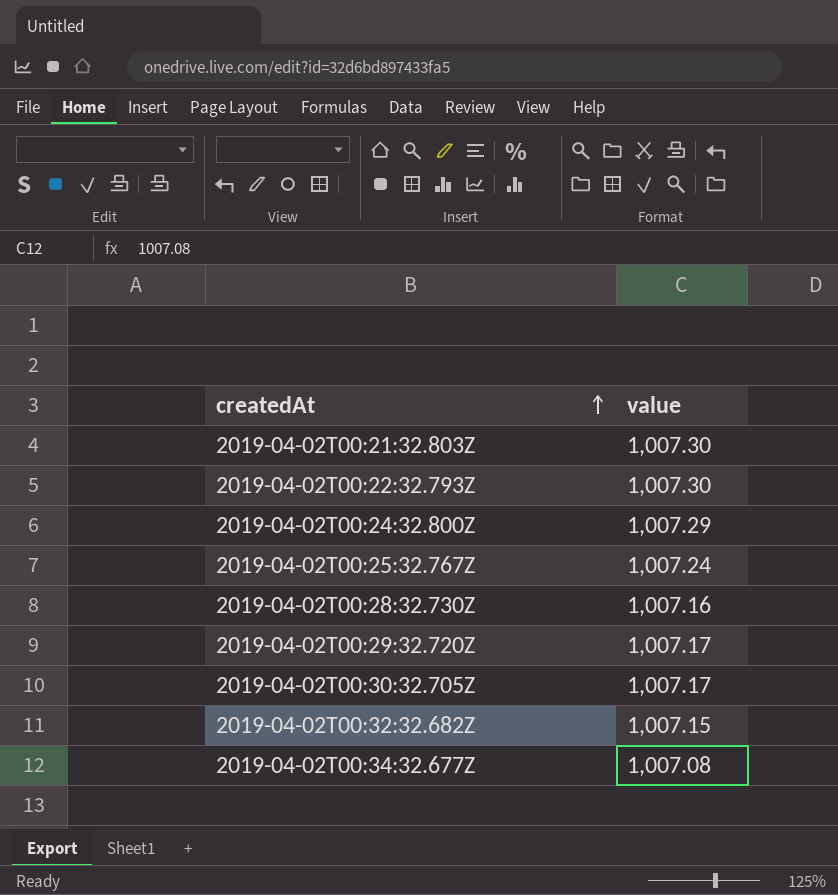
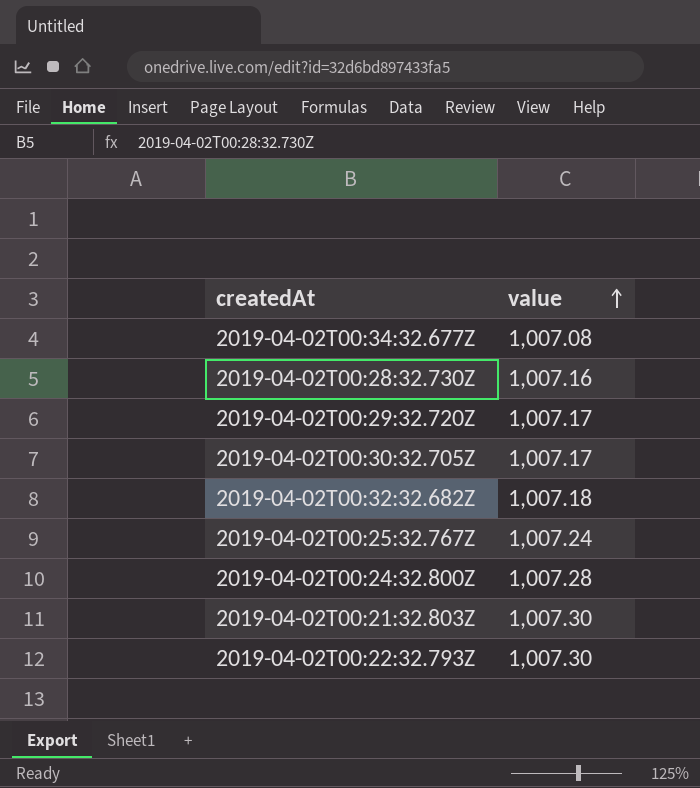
row order: createdAt ascending -> value ascending
2019-04-02T00:32:32.682Z | value: 1,007.15 -> 1,007.18
2019-04-02T00:24:32.800Z | value: 1,007.29 -> 1,007.28

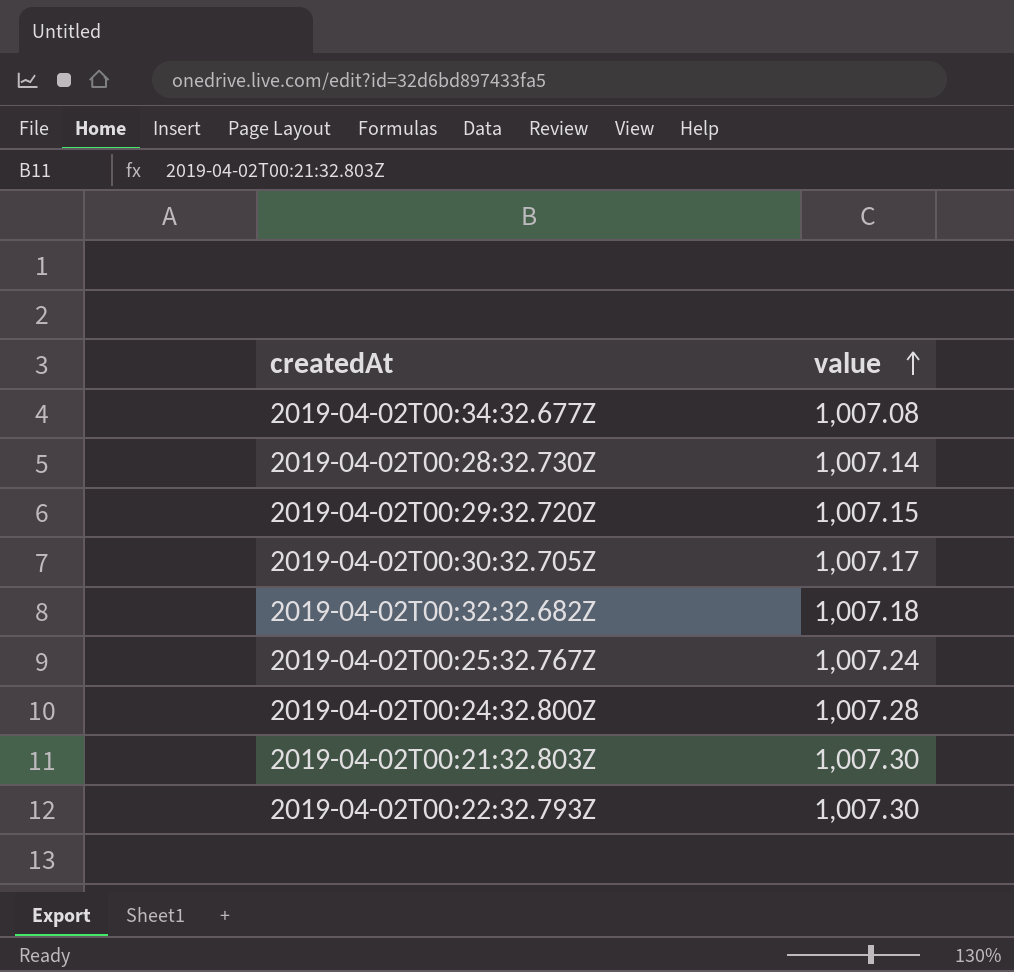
2019-04-02T00:28:32.730Z | value: 1,007.16 -> 1,007.14
2019-04-02T00:29:32.720Z | value: 1,007.17 -> 1,007.15

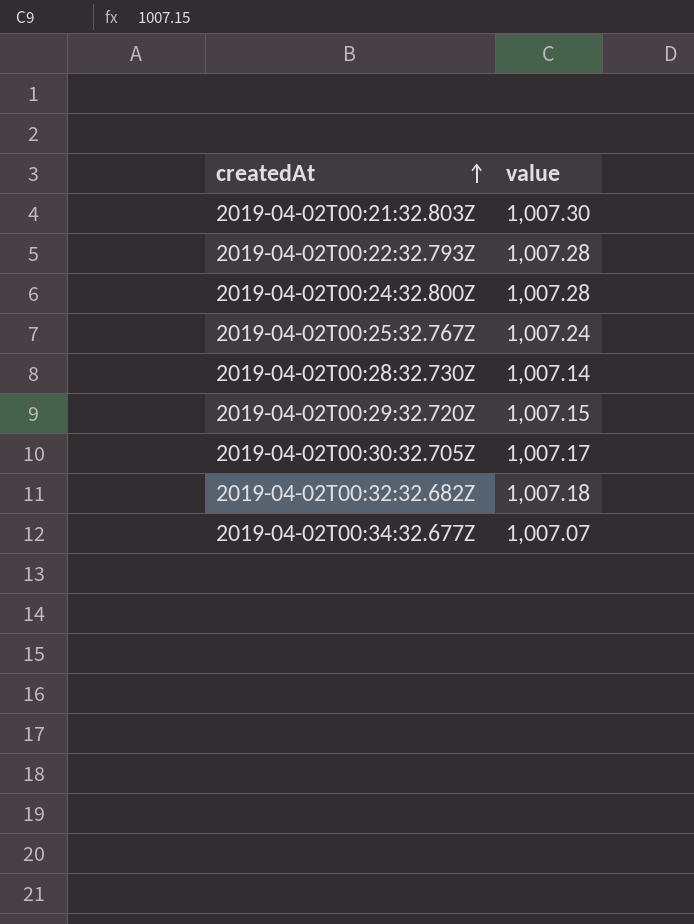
row order: value ascending -> createdAt ascending
2019-04-02T00:22:32.793Z | value: 1,007.30 -> 1,007.28
2019-04-02T00:34:32.677Z | value: 1,007.08 -> 1,007.07

